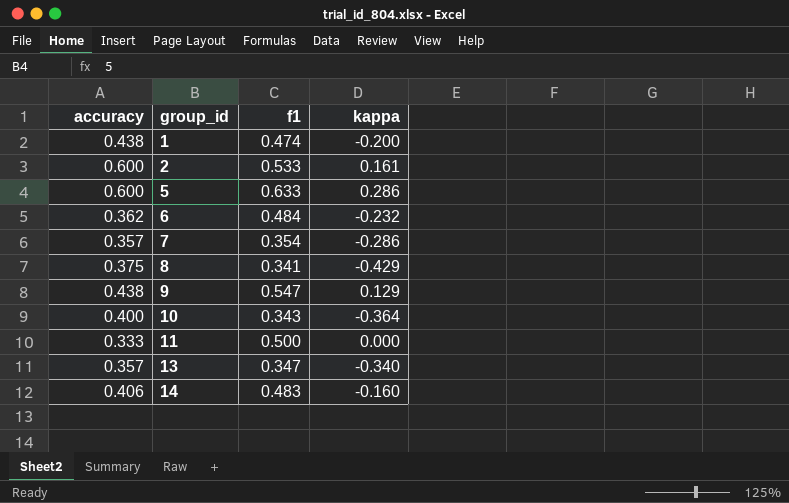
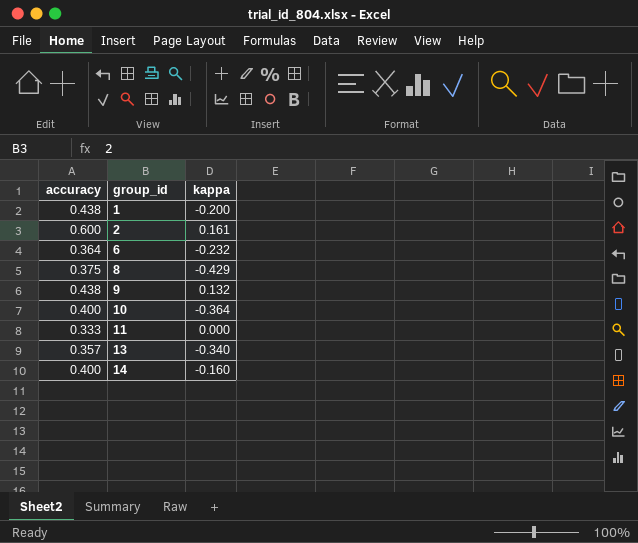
column f1 | position: 3 -> none
row 5: 0.600 | 0.633 | 0.286 -> none
row 7: 0.357 | 0.354 | -0.286 -> none
6 | accuracy: 0.362 -> 0.364
9 | kappa: 0.129 -> 0.132
14 | accuracy: 0.406 -> 0.400

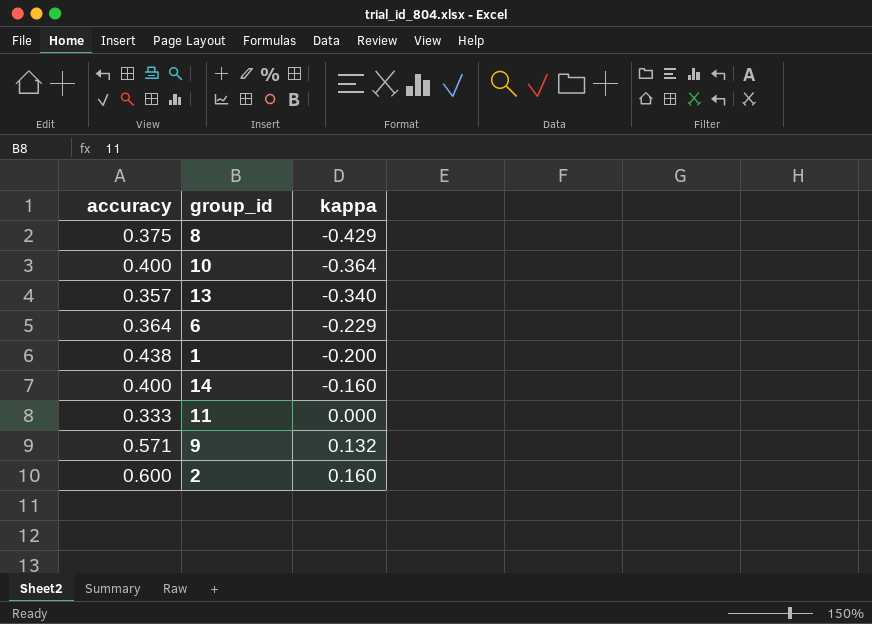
row order: group_id ascending -> kappa ascending
6 | kappa: -0.232 -> -0.229
9 | accuracy: 0.438 -> 0.571
2 | kappa: 0.161 -> 0.160

